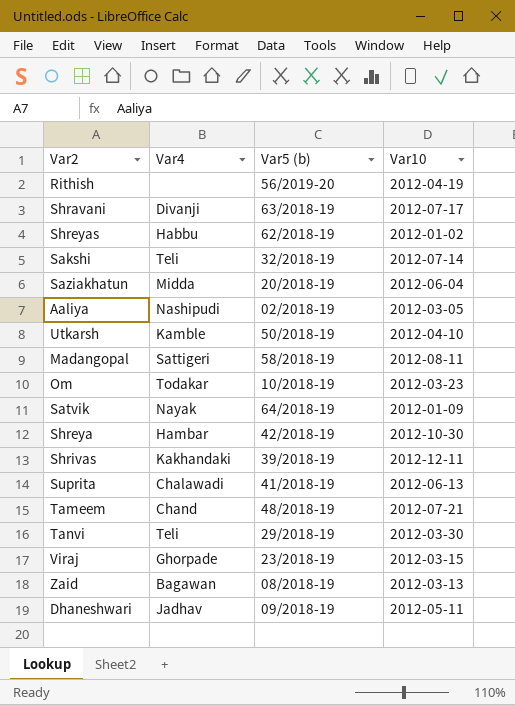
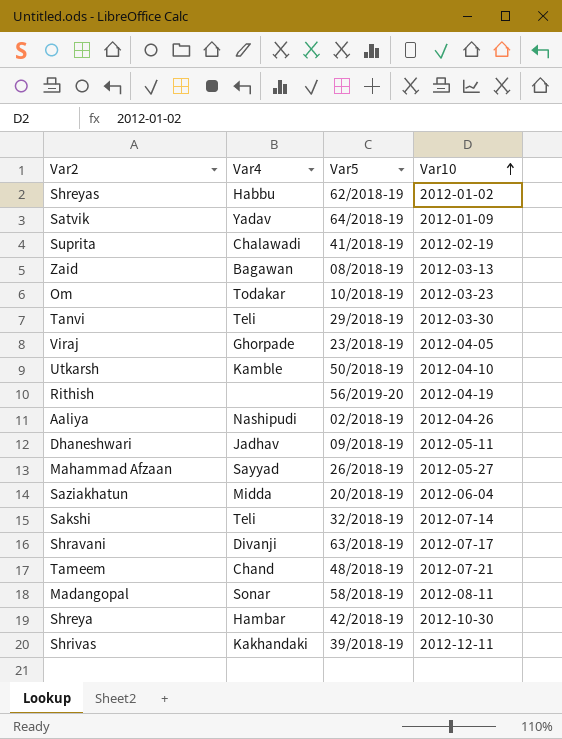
row order: none -> Var10 ascending
column name: Var5 (b) -> Var5
Satvik | Var4: Nayak -> Yadav
Suprita | Var10: 2012-06-13 -> 2012-02-19
Viraj | Var10: 2012-03-15 -> 2012-04-05
Aaliya | Var10: 2012-03-05 -> 2012-04-26
row Mahammad Afzaan: none -> Sayyad | 26/2018-19 | 2012-05-27
Madangopal | Var4: Sattigeri -> Sonar

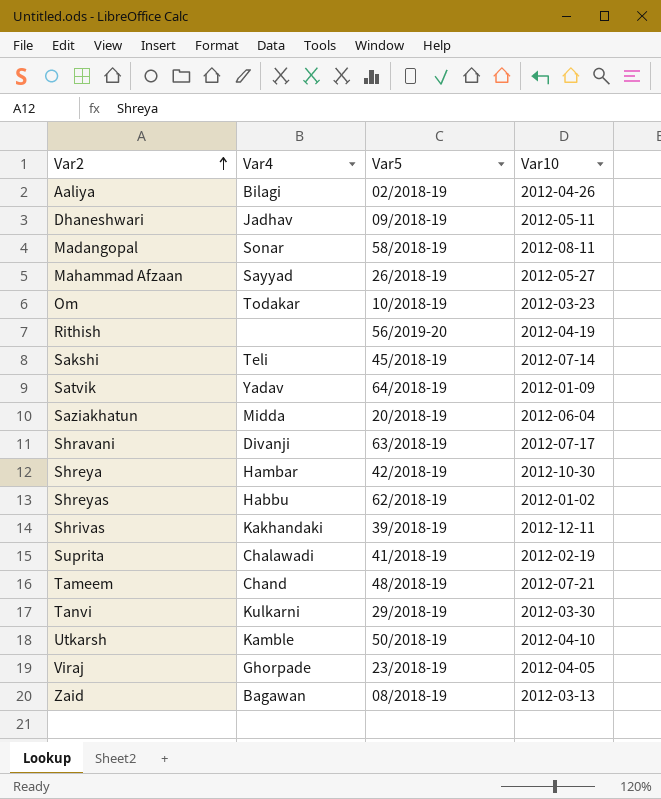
row order: Var10 ascending -> Var2 ascending
Aaliya | Var4: Nashipudi -> Bilagi
Sakshi | Var5: 32/2018-19 -> 45/2018-19
Tanvi | Var4: Teli -> Kulkarni

